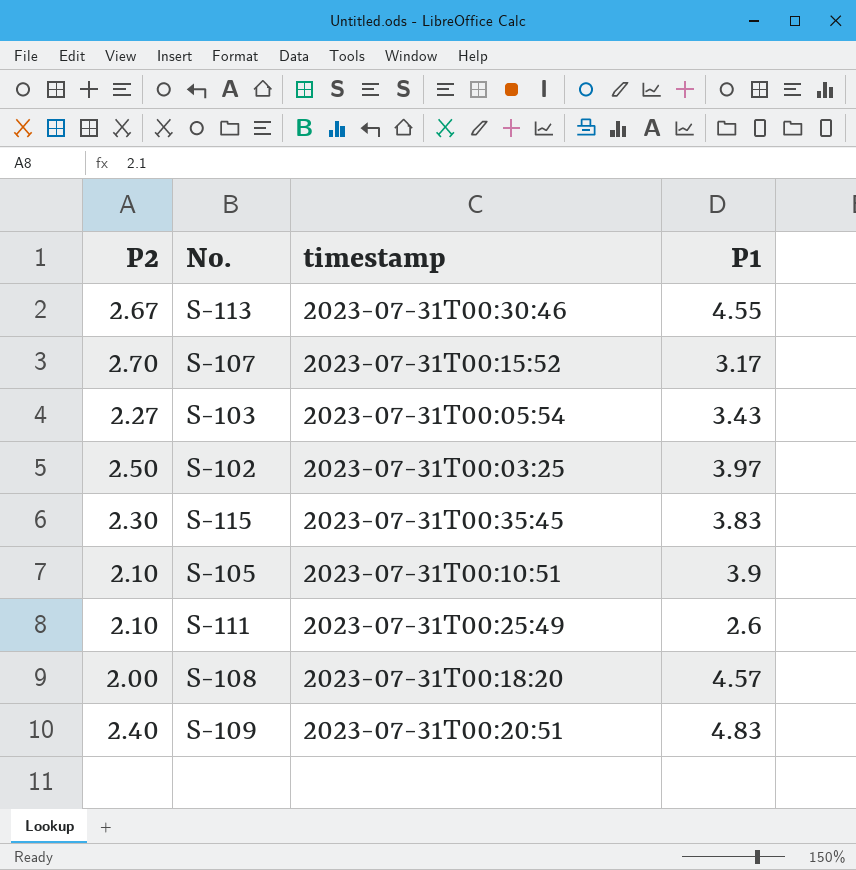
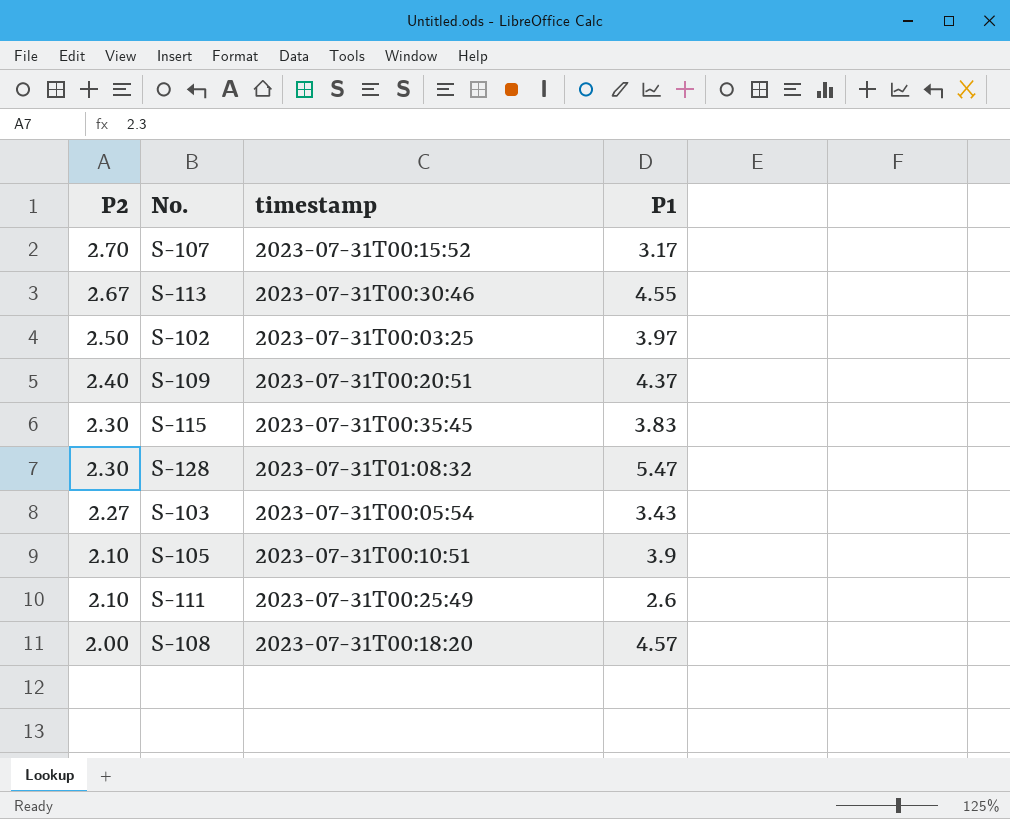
row order: none -> P2 descending
S-109 | P1: 4.83 -> 4.37
row S-128: none -> 2.30 | 2023-07-31T01:08:32 | 5.47

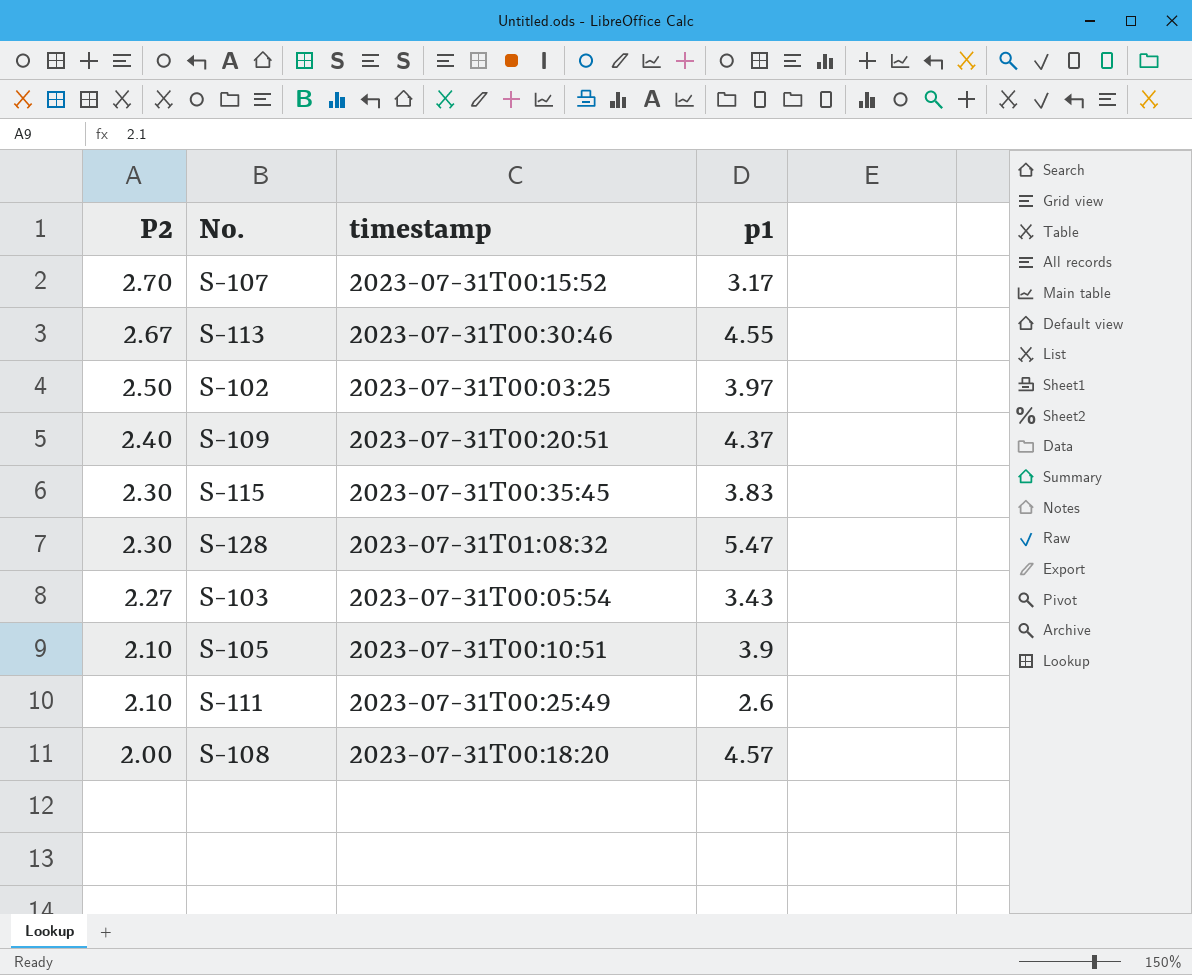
column name: P1 -> p1

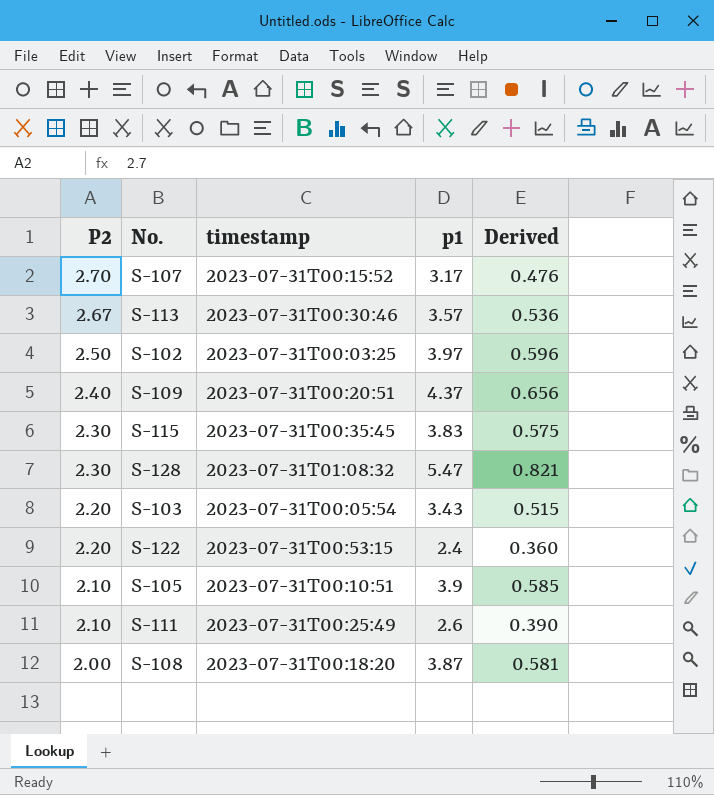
column Derived | formula: none -> [p1] * 0.15
S-113 | p1: 4.55 -> 3.57
S-103 | P2: 2.27 -> 2.20
row S-122: none -> 2.20 | 2023-07-31T00:53:15 | 2.4 | 0.360
S-108 | p1: 4.57 -> 3.87

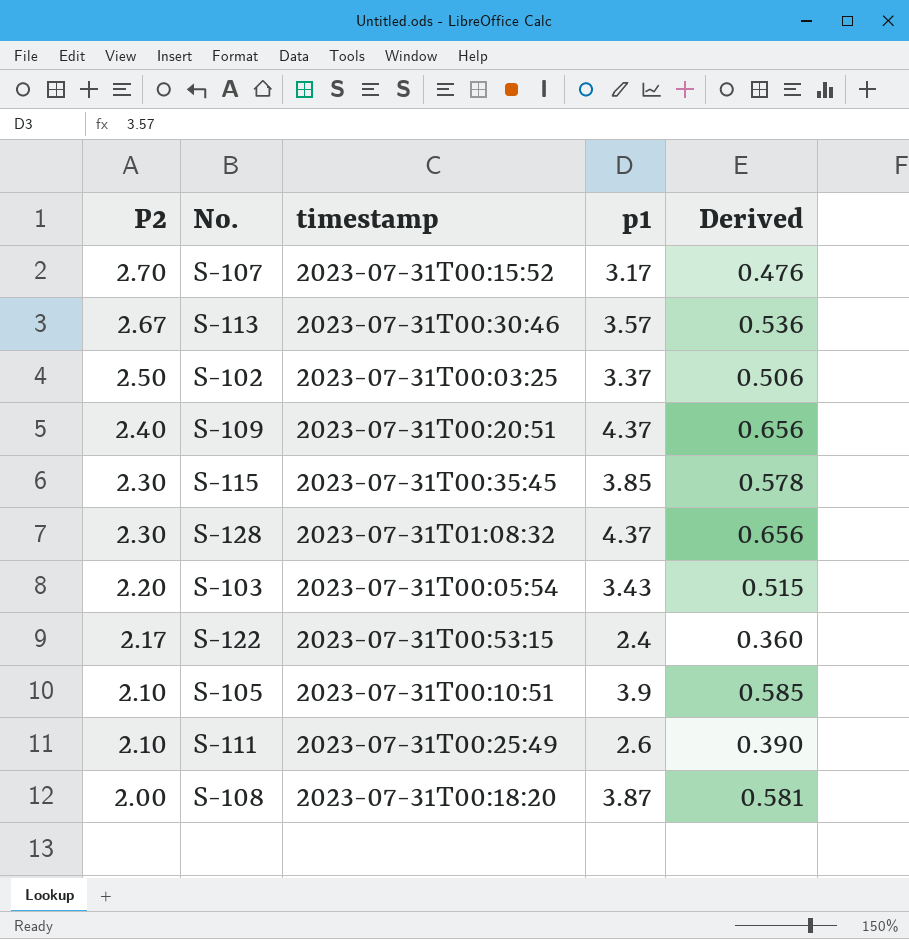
S-102 | p1: 3.97 -> 3.37
S-102 | Derived: 0.596 -> 0.506
S-115 | p1: 3.83 -> 3.85
S-115 | Derived: 0.575 -> 0.578
S-128 | p1: 5.47 -> 4.37
S-128 | Derived: 0.821 -> 0.656
S-122 | P2: 2.20 -> 2.17

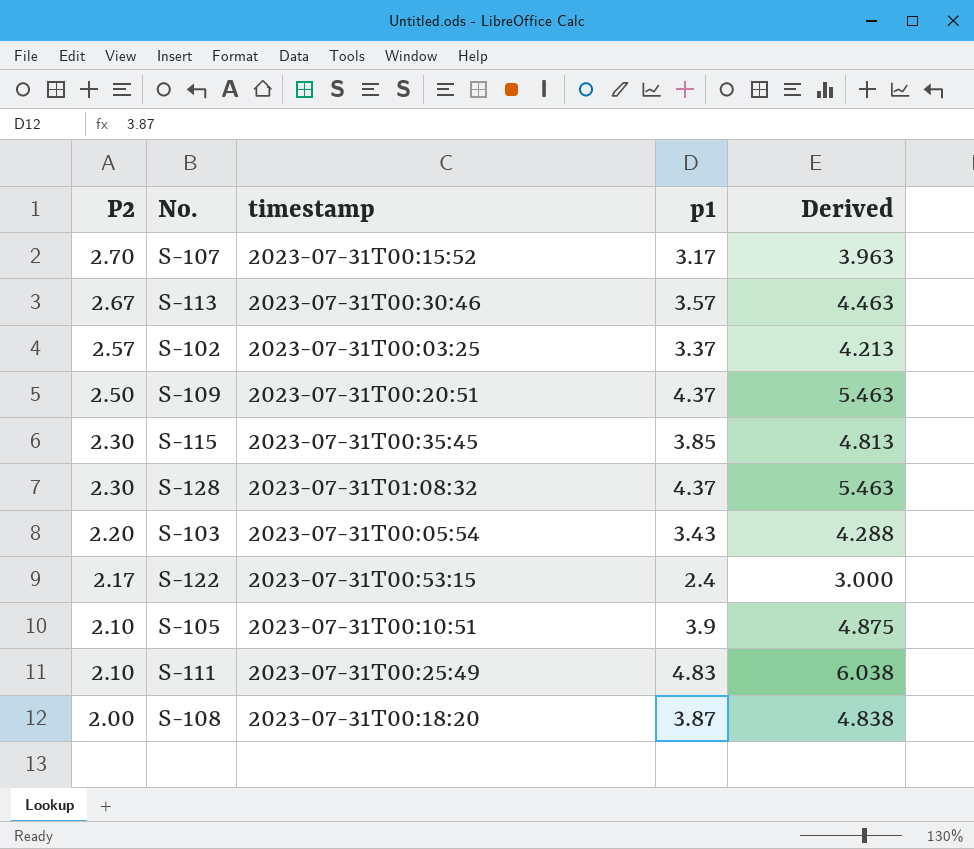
column Derived | formula: [p1] * 0.15 -> [p1] * 1.25
S-102 | P2: 2.50 -> 2.57
S-109 | P2: 2.40 -> 2.50
S-111 | p1: 2.6 -> 4.83

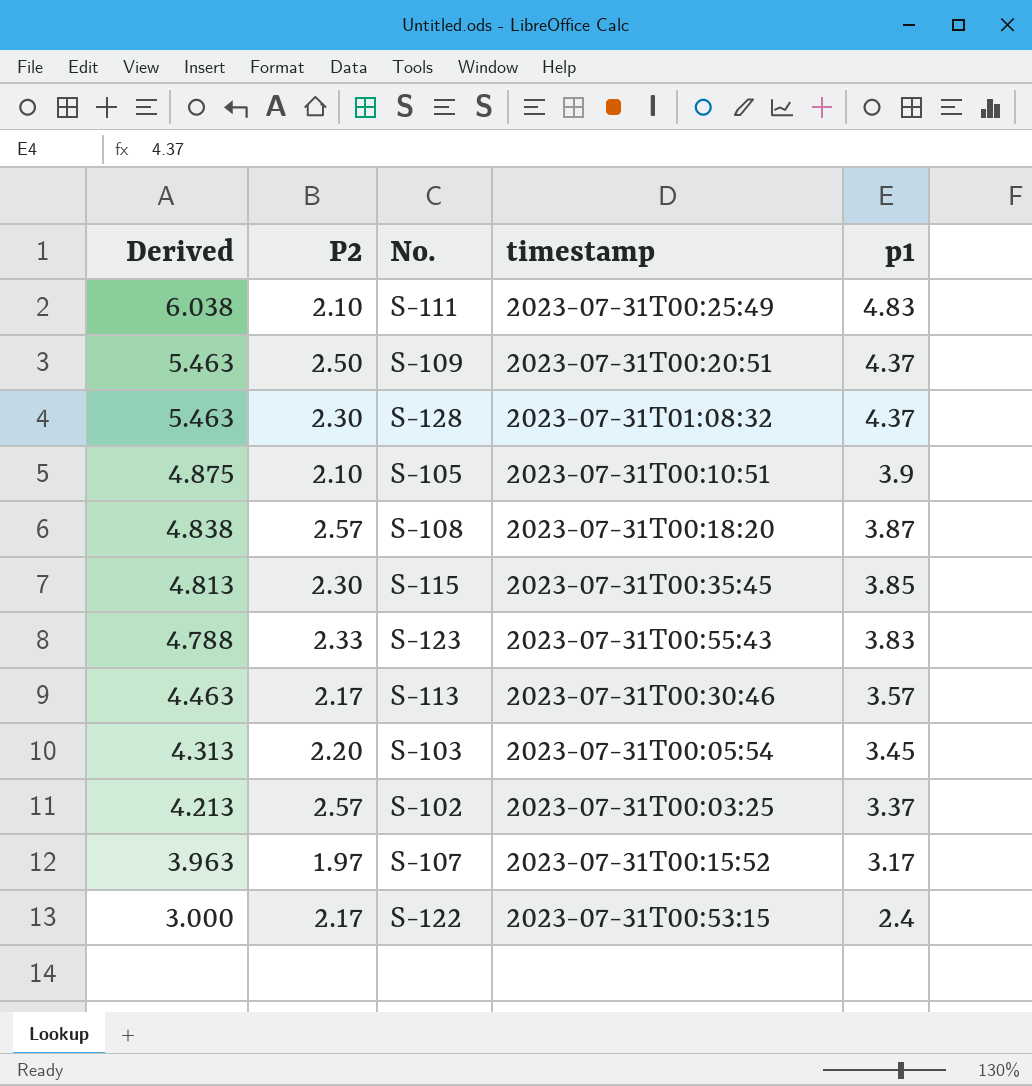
row order: P2 descending -> Derived descending
column Derived | position: 5 -> 1
S-108 | P2: 2.00 -> 2.57
row S-123: none -> 4.788 | 2.33 | 2023-07-31T00:55:43 | 3.83
S-113 | P2: 2.67 -> 2.17
S-103 | Derived: 4.288 -> 4.313
S-103 | p1: 3.43 -> 3.45
S-107 | P2: 2.70 -> 1.97

